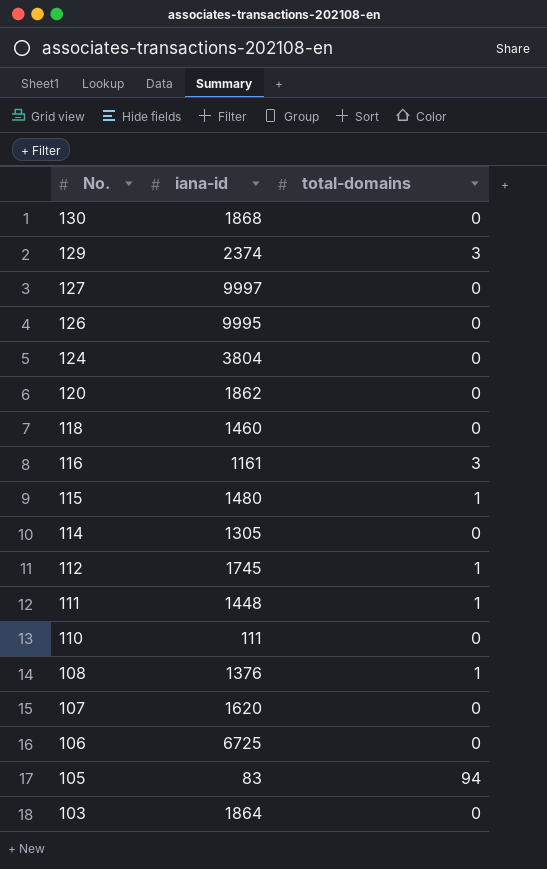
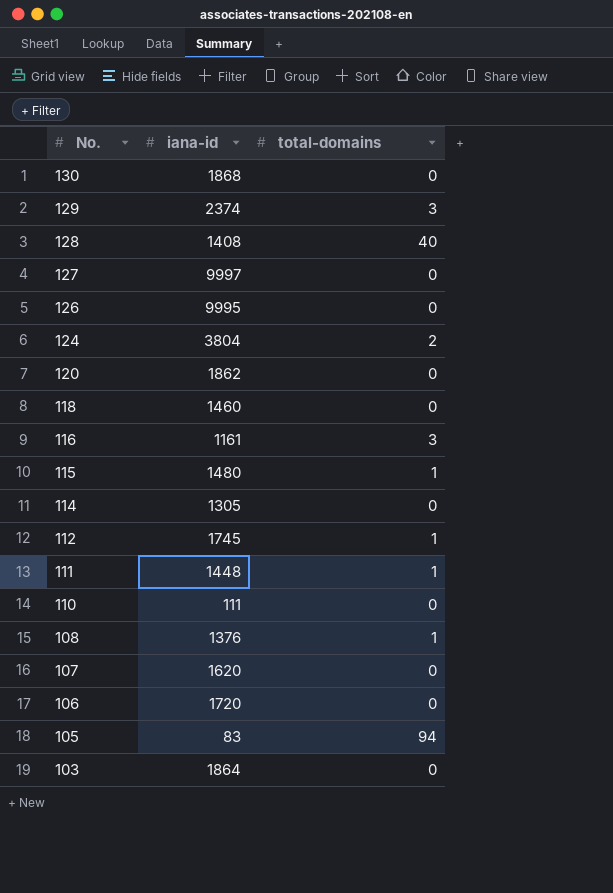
row 128: none -> 1408 | 40
124 | total-domains: 0 -> 2
106 | iana-id: 6725 -> 1720

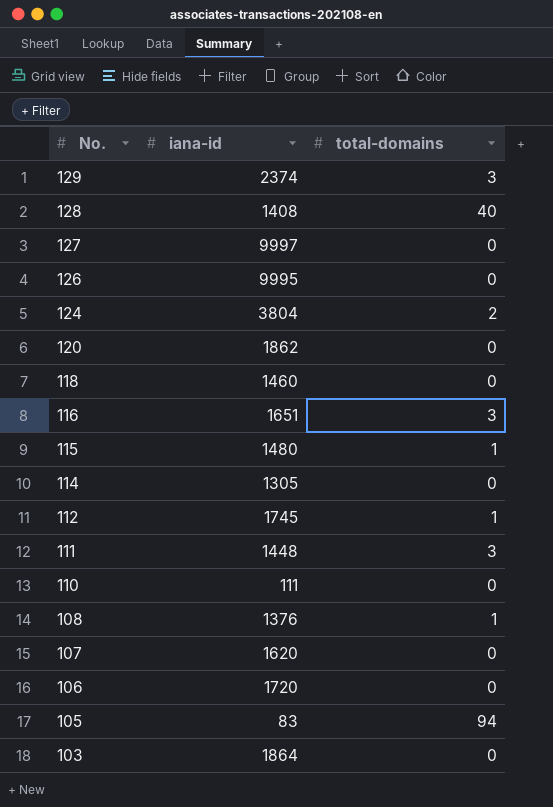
row 130: 1868 | 0 -> none
116 | iana-id: 1161 -> 1651
111 | total-domains: 1 -> 3

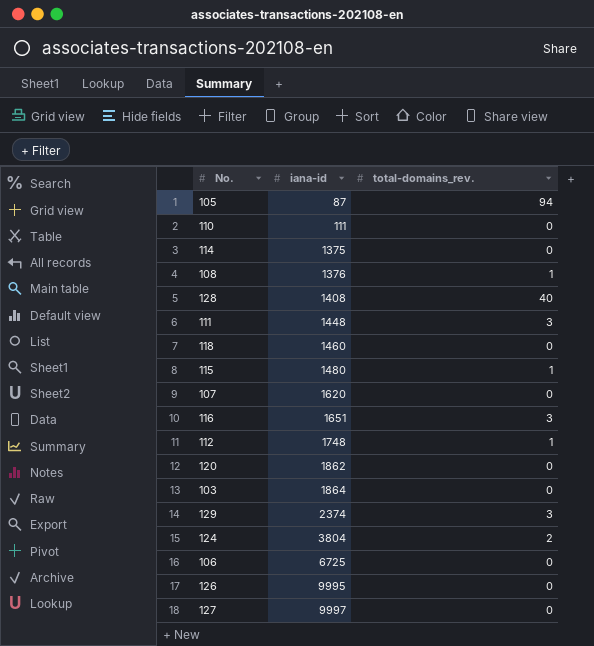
row order: No. descending -> iana-id ascending
column name: total-domains -> total-domains_rev.
105 | iana-id: 83 -> 87
114 | iana-id: 1305 -> 1375
112 | iana-id: 1745 -> 1748
106 | iana-id: 1720 -> 6725

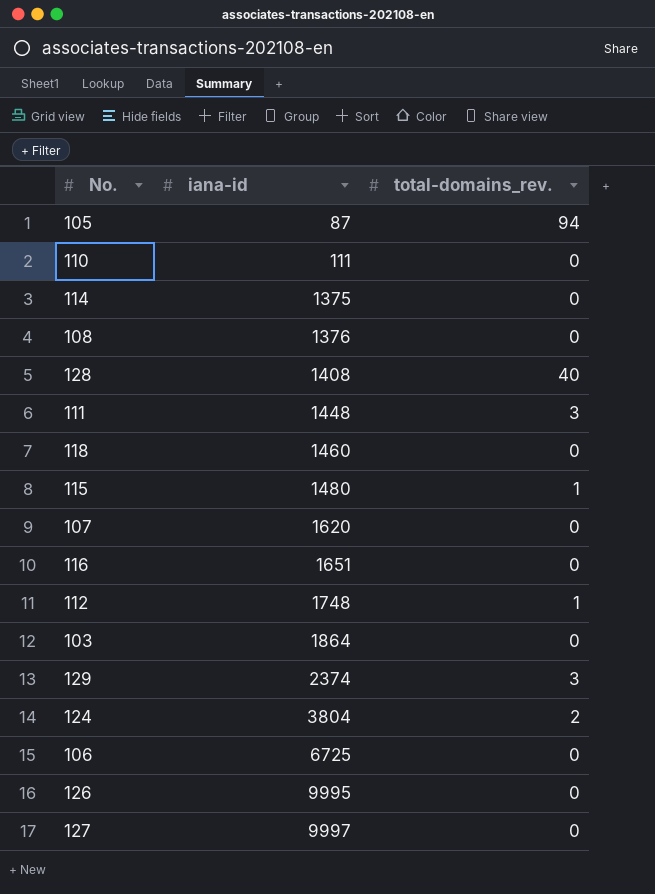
row 120: 1862 | 0 -> none
108 | total-domains_rev.: 1 -> 0
116 | total-domains_rev.: 3 -> 0

